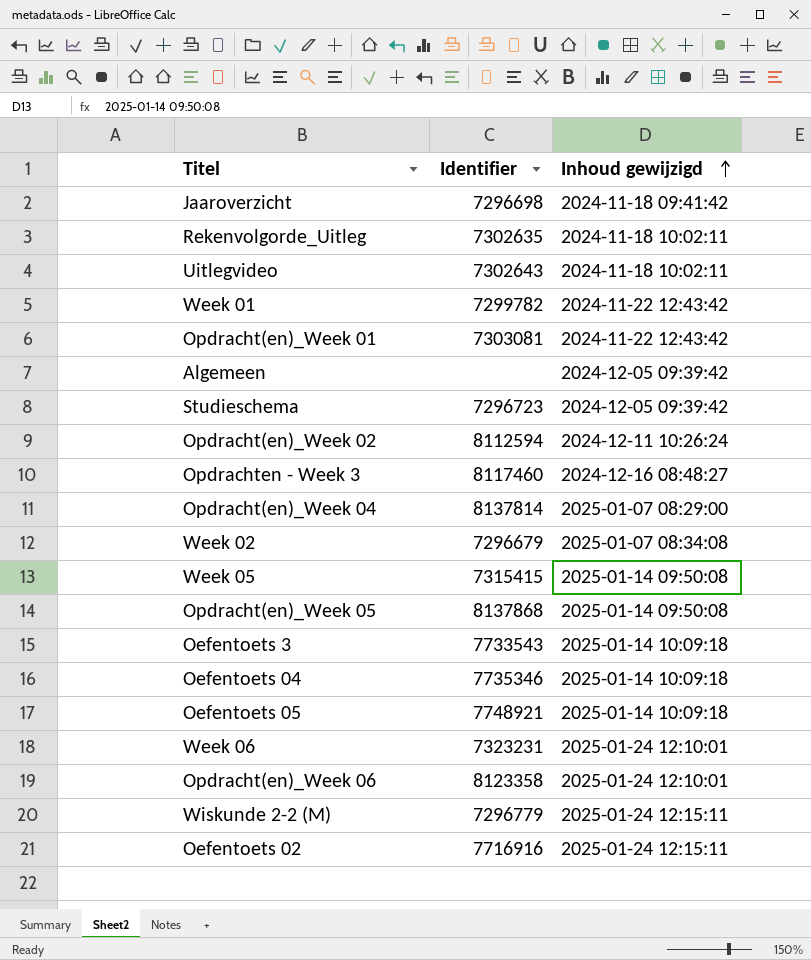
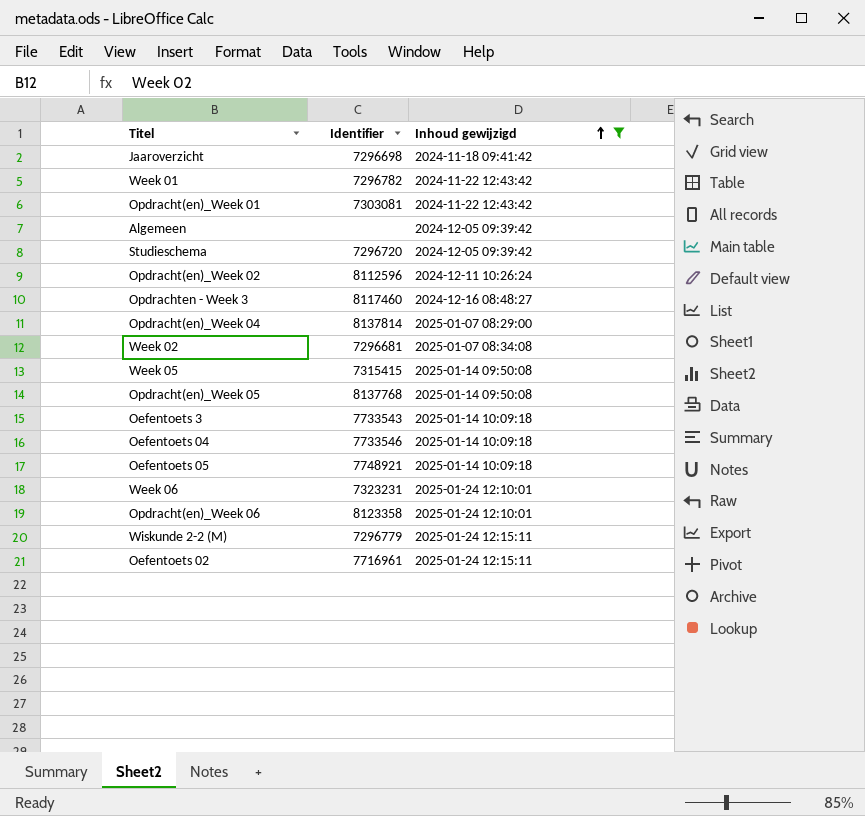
filter: none -> Inhoud gewijzigd != 2024-11-18 10:02:11
Week 01 | Identifier: 7299782 -> 7296782
Studieschema | Identifier: 7296723 -> 7296720
Opdracht(en)_Week 02 | Identifier: 8112594 -> 8112596
Week 02 | Identifier: 7296679 -> 7296681
Opdracht(en)_Week 05 | Identifier: 8137868 -> 8137768
Oefentoets 04 | Identifier: 7735346 -> 7733546
Oefentoets 02 | Identifier: 7716916 -> 7716961

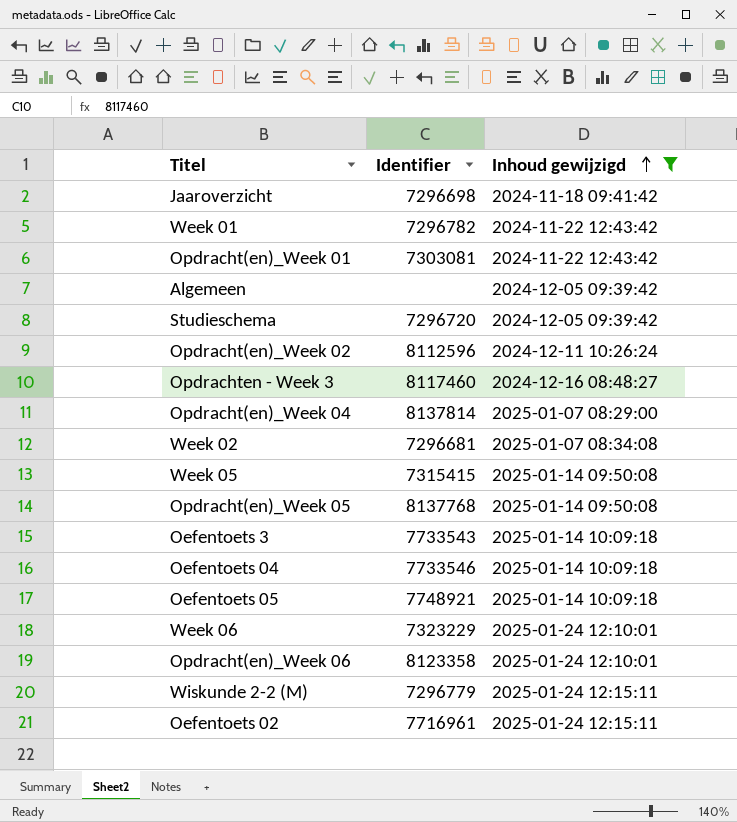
Week 06 | Identifier: 7323231 -> 7323229

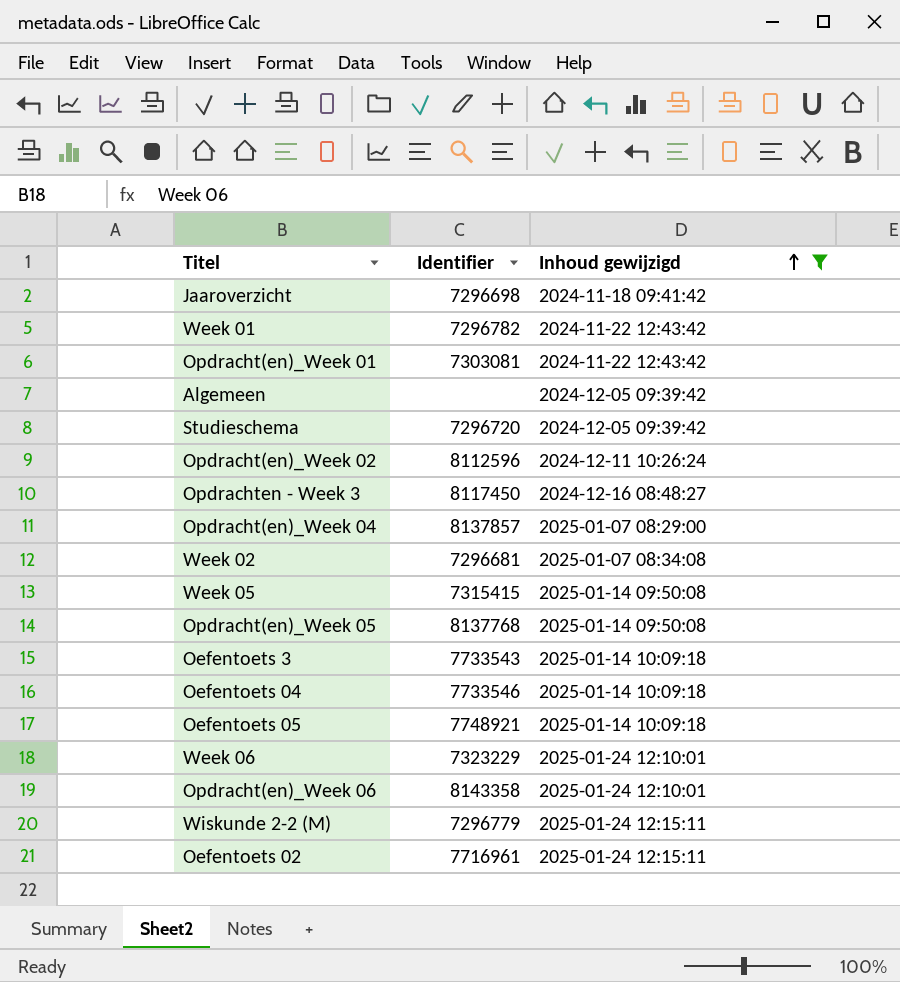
Opdrachten - Week 3 | Identifier: 8117460 -> 8117450
Opdracht(en)_Week 04 | Identifier: 8137814 -> 8137857
Opdracht(en)_Week 06 | Identifier: 8123358 -> 8143358

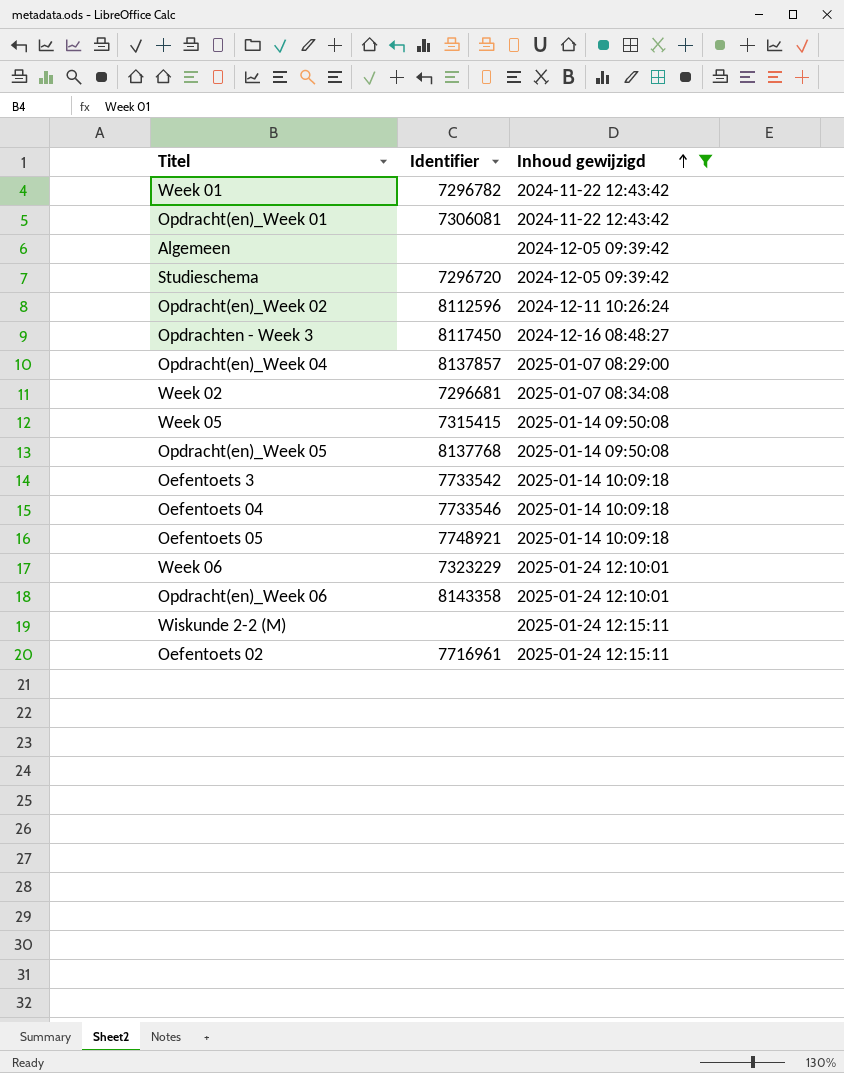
row Jaaroverzicht: 7296698 | 2024-11-18 09:41:42 -> none
Opdracht(en)_Week 01 | Identifier: 7303081 -> 7306081
Oefentoets 3 | Identifier: 7733543 -> 7733542
Wiskunde 2-2 (M) | Identifier: 7296779 -> none

